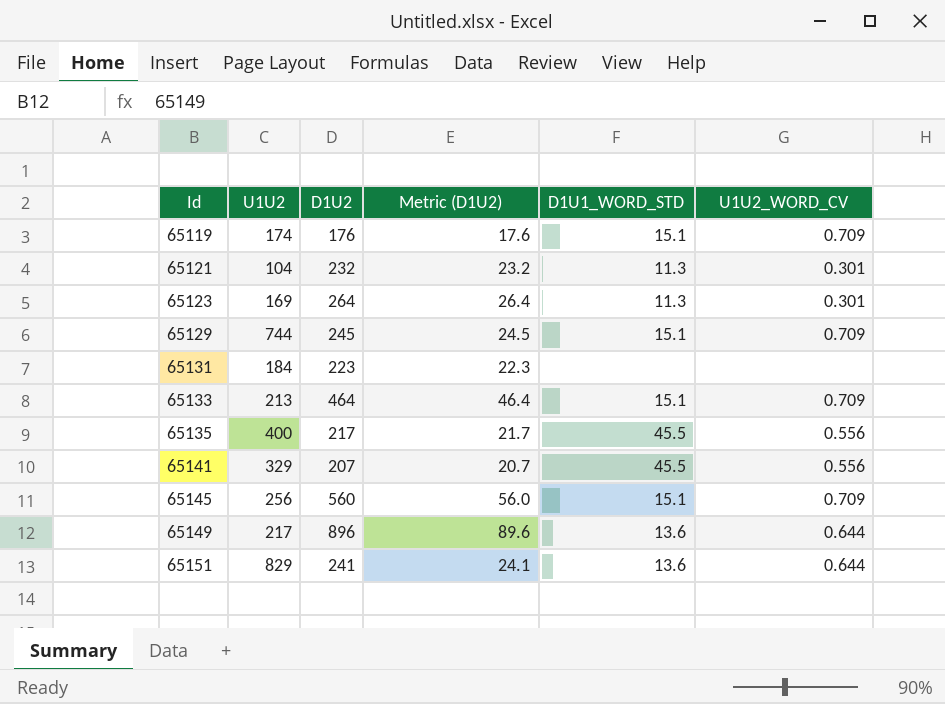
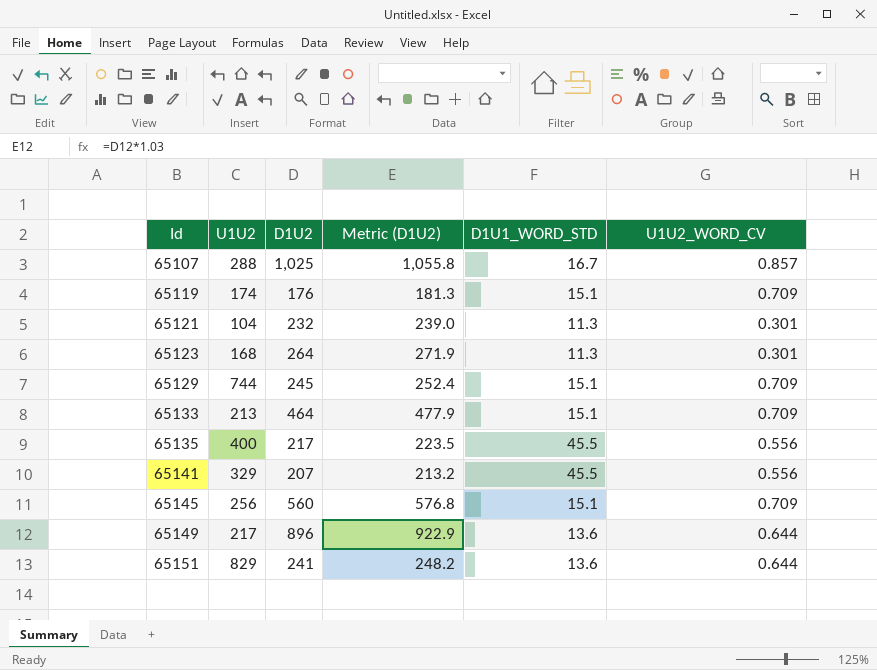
column Metric (D1U2) | formula: [D1U2] * 0.1 -> [D1U2] * 1.03
row 65131: 184 | 223 | 22.3 | none | none -> none
row 65107: none -> 288 | 1,025 | 1,055.8 | 16.7 | 0.857
65123 | U1U2: 169 -> 168

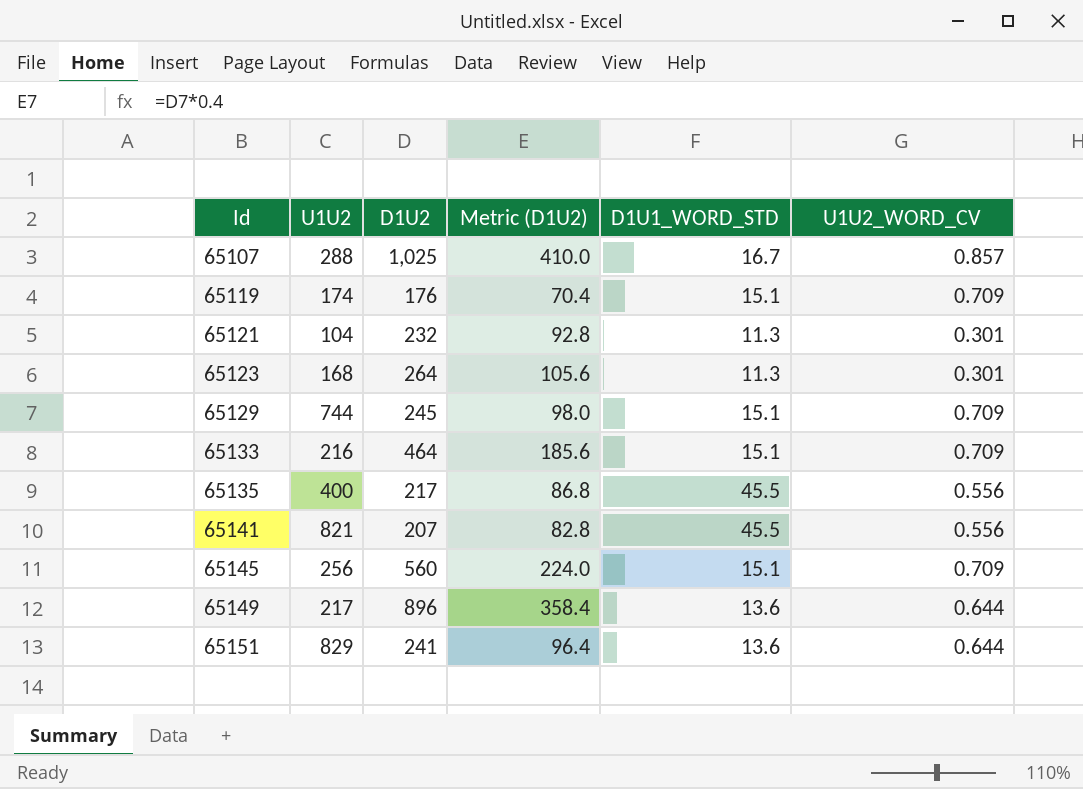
column Metric (D1U2) | formula: [D1U2] * 1.03 -> [D1U2] * 0.4
65133 | U1U2: 213 -> 216
65141 | U1U2: 329 -> 821

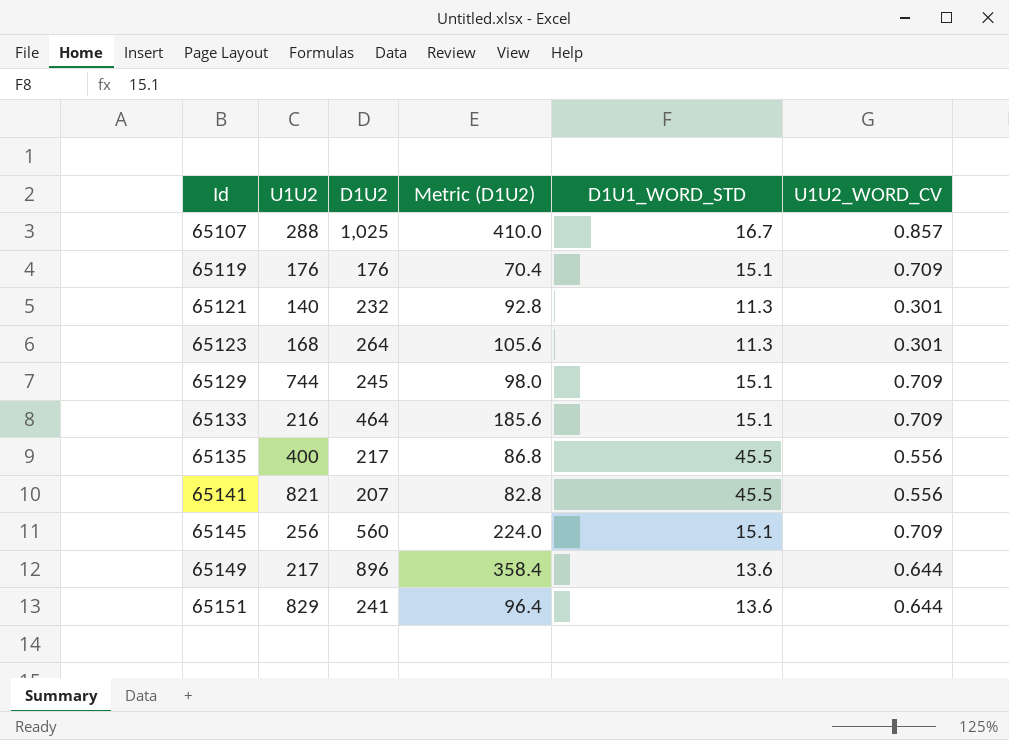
65119 | U1U2: 174 -> 176
65121 | U1U2: 104 -> 140

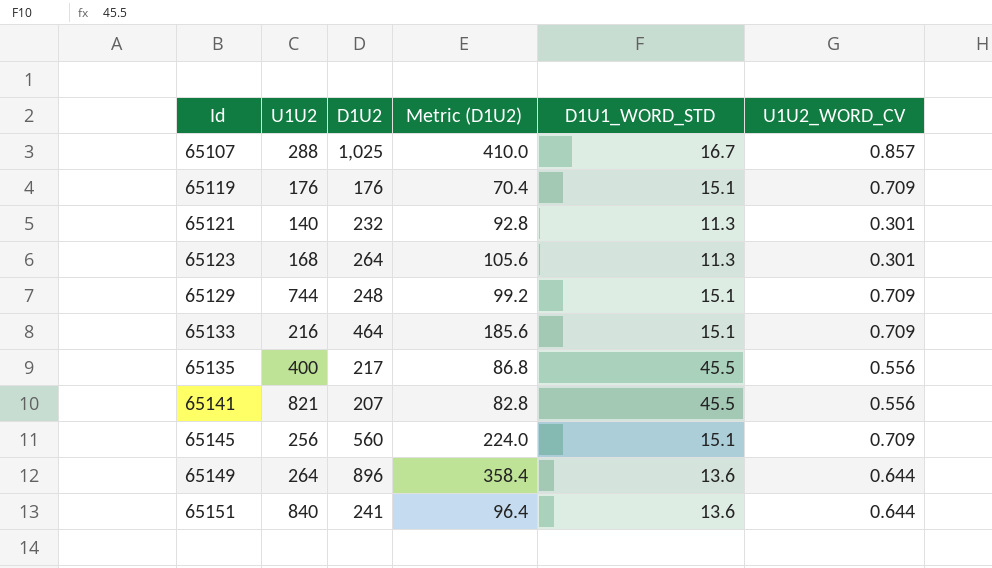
65129 | D1U2: 245 -> 248
65129 | Metric (D1U2): 98.0 -> 99.2
65149 | U1U2: 217 -> 264
65151 | U1U2: 829 -> 840

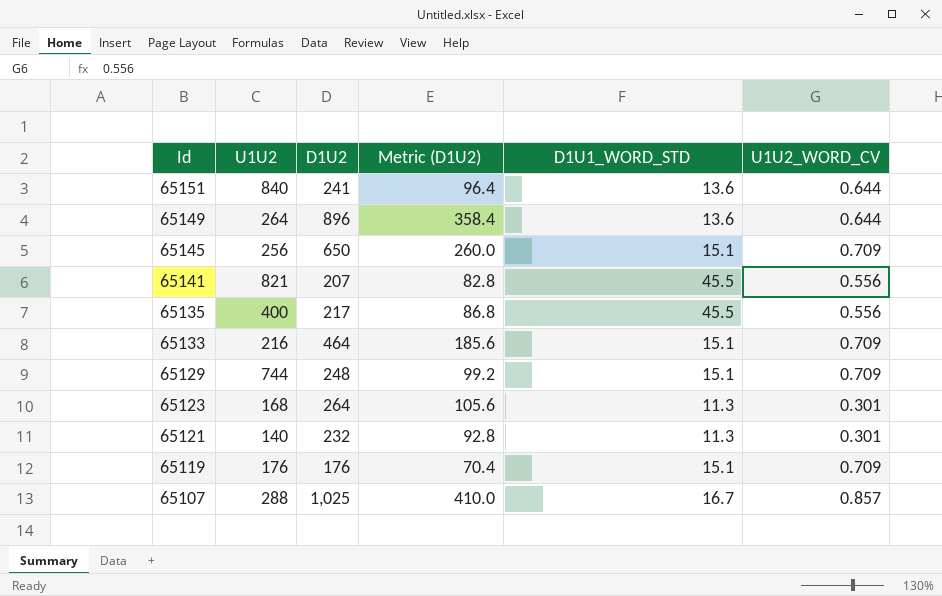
row order: Id ascending -> Id descending
65145 | D1U2: 560 -> 650
65145 | Metric (D1U2): 224.0 -> 260.0

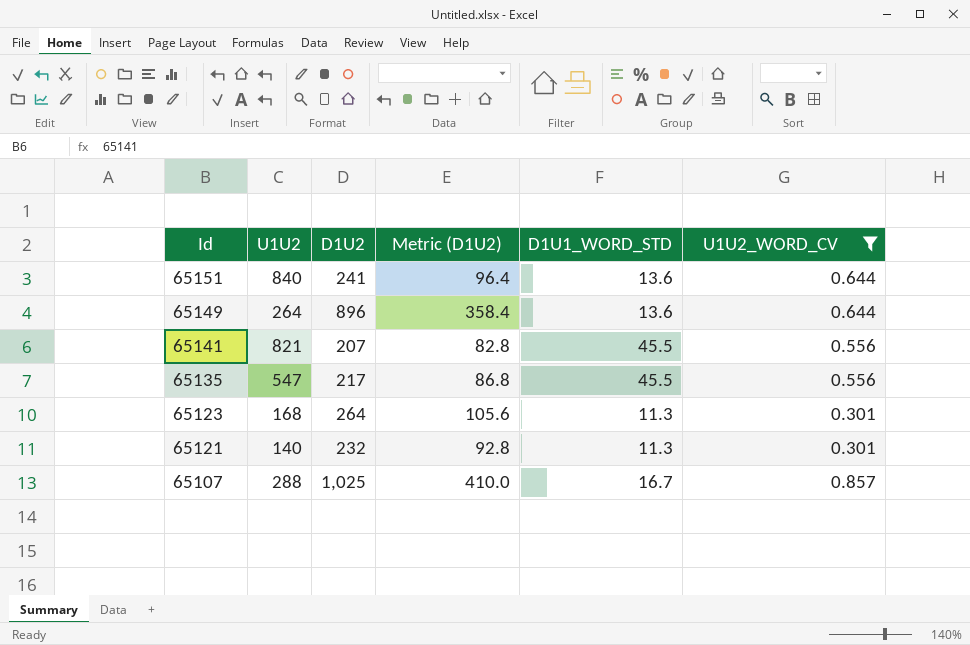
filter: none -> U1U2_WORD_CV != 0.709
65135 | U1U2: 400 -> 547

